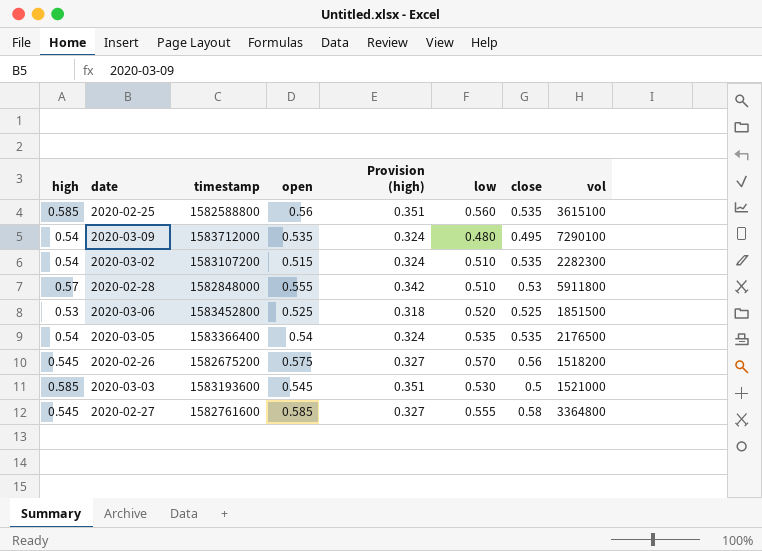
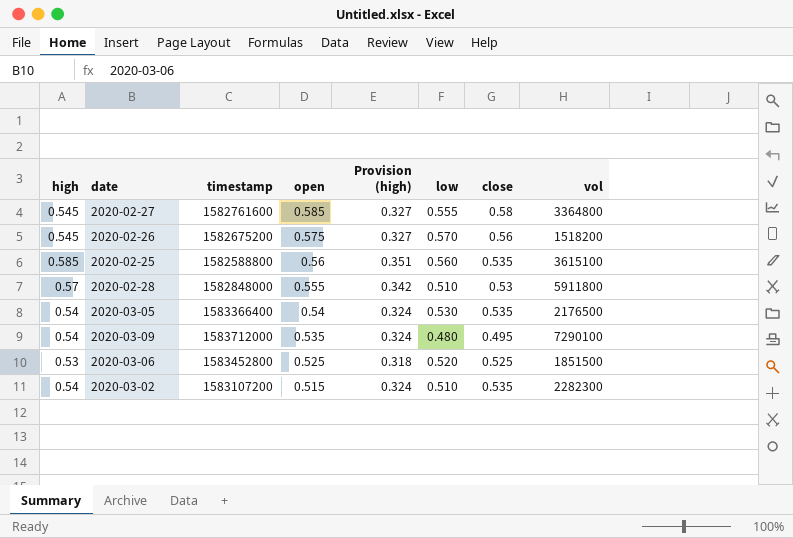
row order: none -> open descending
row 2020-03-03: 0.585 | 1583193600 | 0.545 | 0.351 | 0.530 | 0.5 | 1521000 -> none
2020-03-05 | low: 0.535 -> 0.530

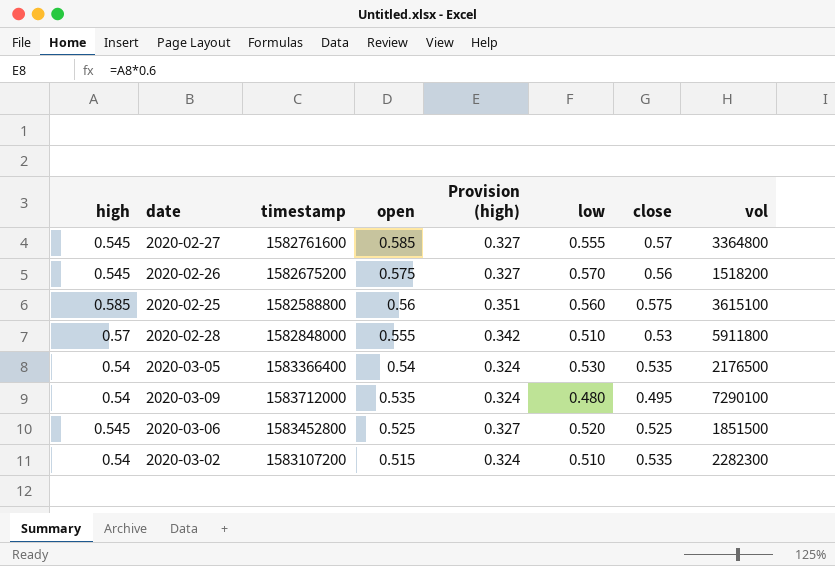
2020-02-27 | close: 0.58 -> 0.57
2020-02-25 | close: 0.535 -> 0.575
2020-03-06 | high: 0.53 -> 0.545
2020-03-06 | Provision (high): 0.318 -> 0.327

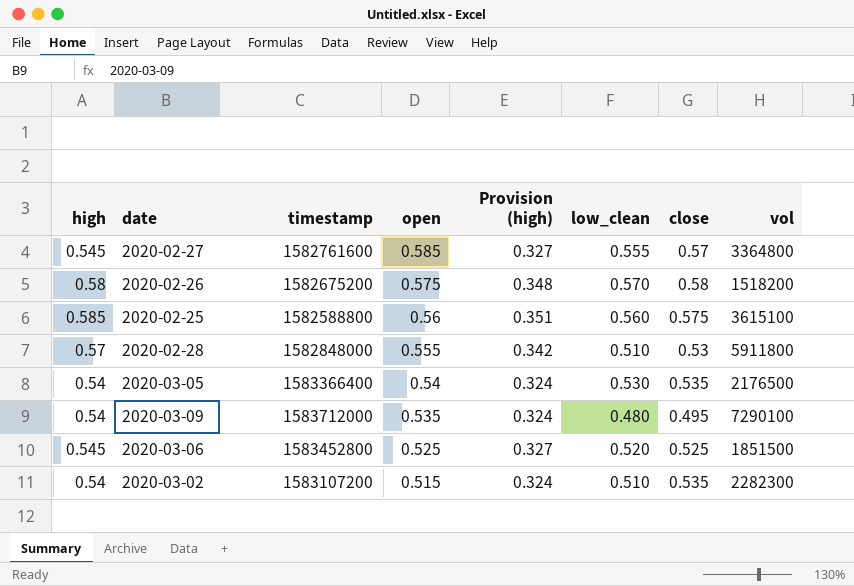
column name: low -> low_clean
2020-02-26 | high: 0.545 -> 0.58
2020-02-26 | Provision (high): 0.327 -> 0.348
2020-02-26 | close: 0.56 -> 0.58

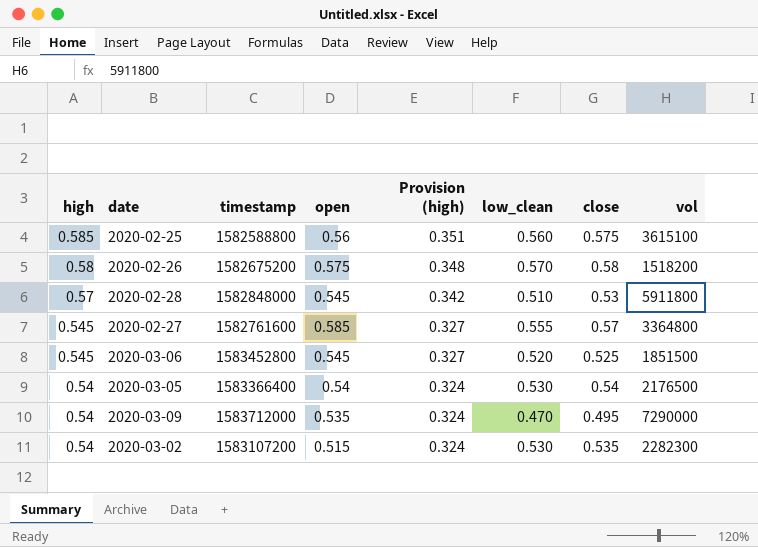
row order: open descending -> high descending
2020-02-28 | open: 0.555 -> 0.545
2020-03-06 | open: 0.525 -> 0.545
2020-03-05 | close: 0.535 -> 0.54
2020-03-09 | low_clean: 0.480 -> 0.470
2020-03-09 | vol: 7290100 -> 7290000
2020-03-02 | low_clean: 0.510 -> 0.530

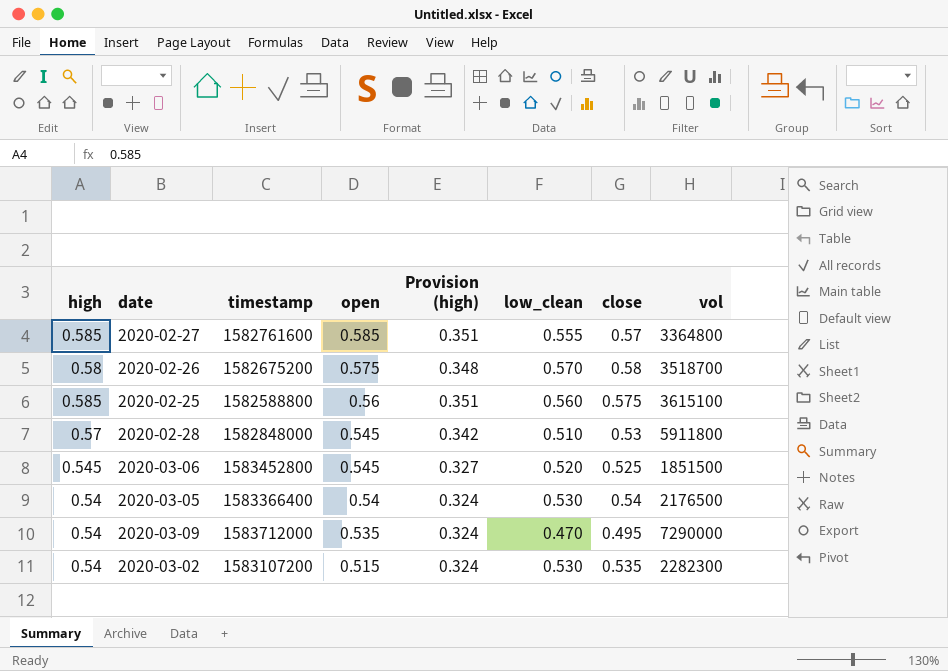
row order: high descending -> open descending
2020-02-27 | high: 0.545 -> 0.585
2020-02-27 | Provision (high): 0.327 -> 0.351
2020-02-26 | vol: 1518200 -> 3518700

